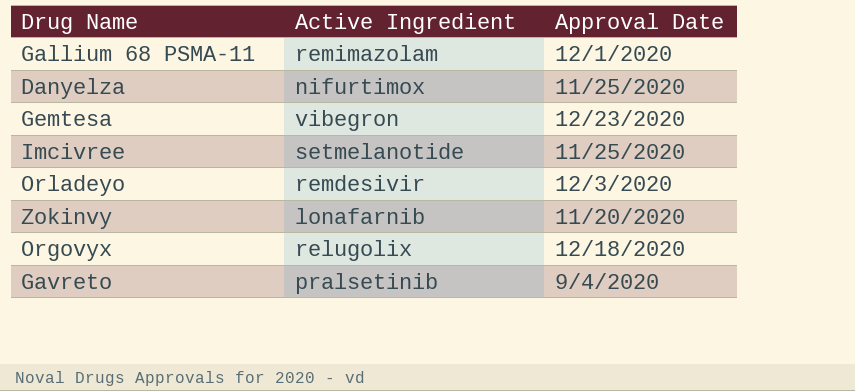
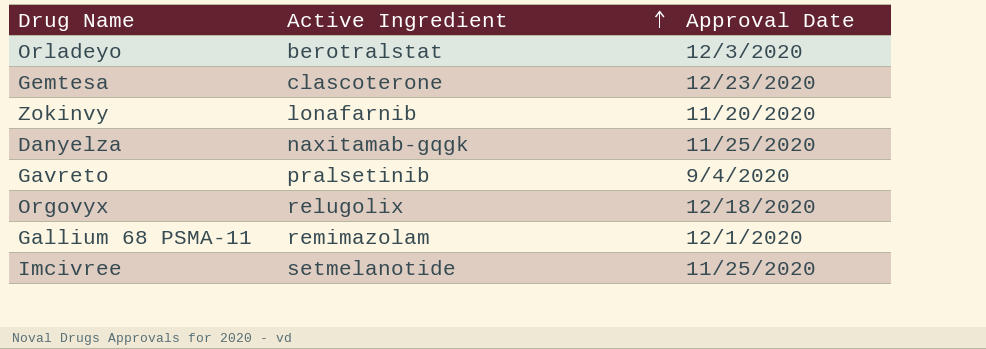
row order: none -> Active Ingredient ascending
Orladeyo | Active Ingredient: remdesivir -> berotralstat
Gemtesa | Active Ingredient: vibegron -> clascoterone
Danyelza | Active Ingredient: nifurtimox -> naxitamab-gqgk

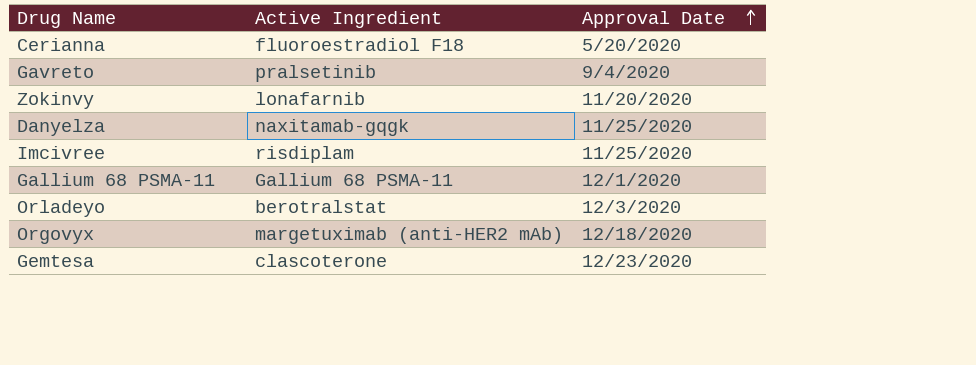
row order: Active Ingredient ascending -> Approval Date ascending
row Cerianna: none -> fluoroestradiol F18 | 5/20/2020
Imcivree | Active Ingredient: setmelanotide -> risdiplam
Gallium 68 PSMA-11 | Active Ingredient: remimazolam -> Gallium 68 PSMA-11
Orgovyx | Active Ingredient: relugolix -> margetuximab (anti-HER2 mAb)

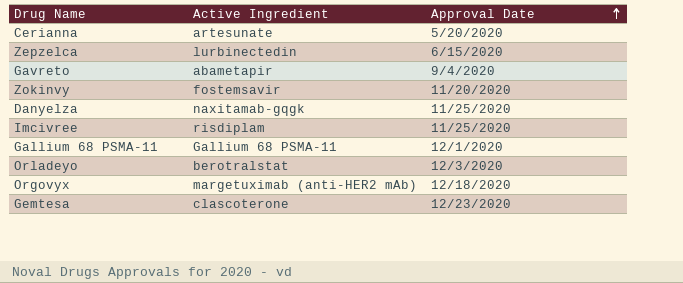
Cerianna | Active Ingredient: fluoroestradiol F18 -> artesunate
row Zepzelca: none -> lurbinectedin | 6/15/2020
Gavreto | Active Ingredient: pralsetinib -> abametapir
Zokinvy | Active Ingredient: lonafarnib -> fostemsavir

